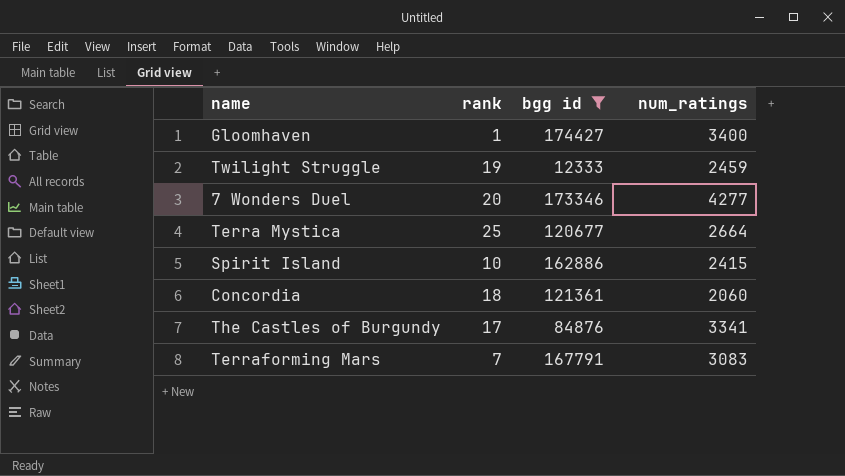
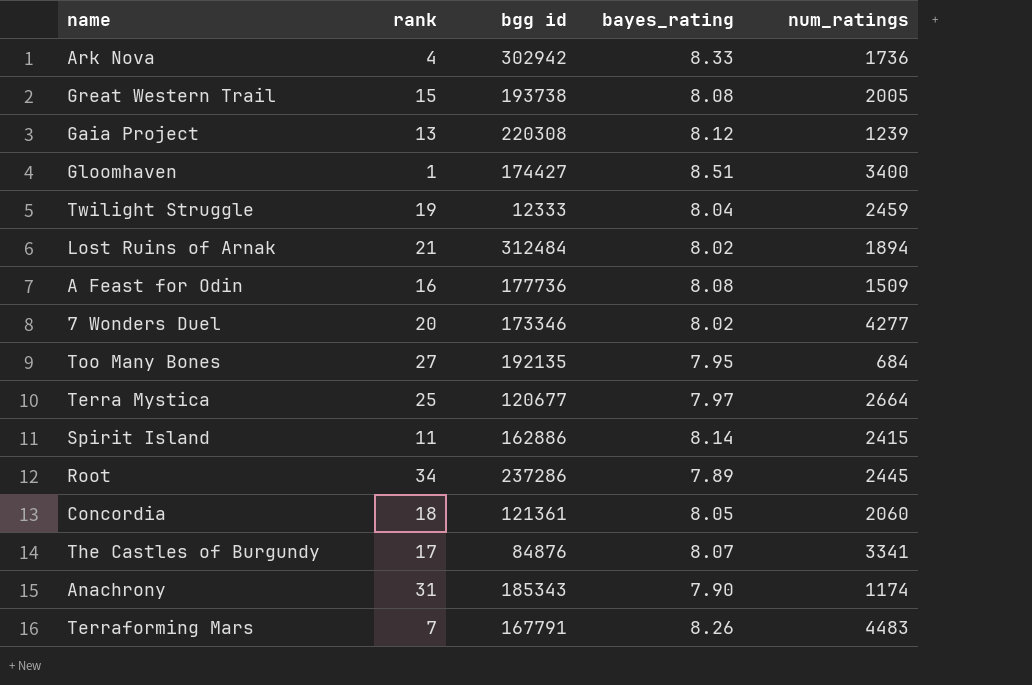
filter: bgg id <= 174427 -> none
column bayes_rating | position: none -> 4
Spirit Island | rank: 10 -> 11
Terraforming Mars | num_ratings: 3083 -> 4483

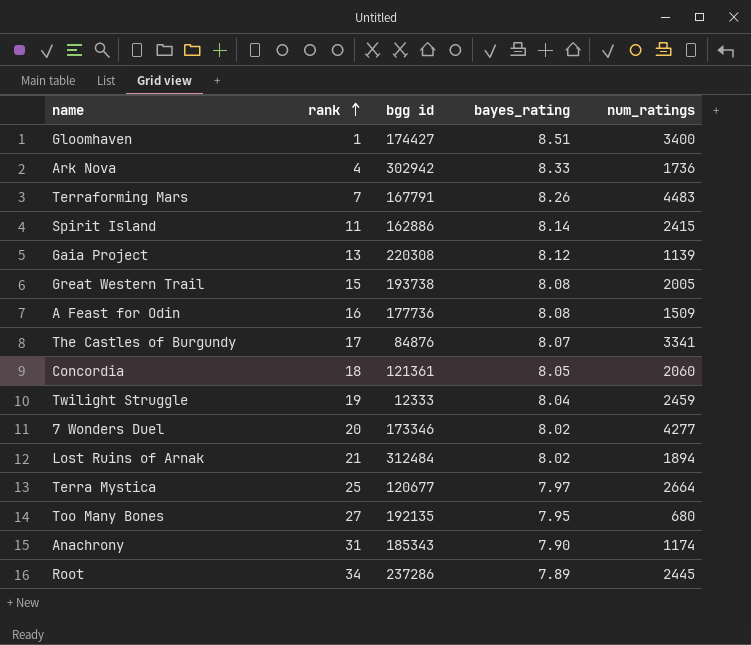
row order: none -> rank ascending
Gaia Project | num_ratings: 1239 -> 1139
Too Many Bones | num_ratings: 684 -> 680

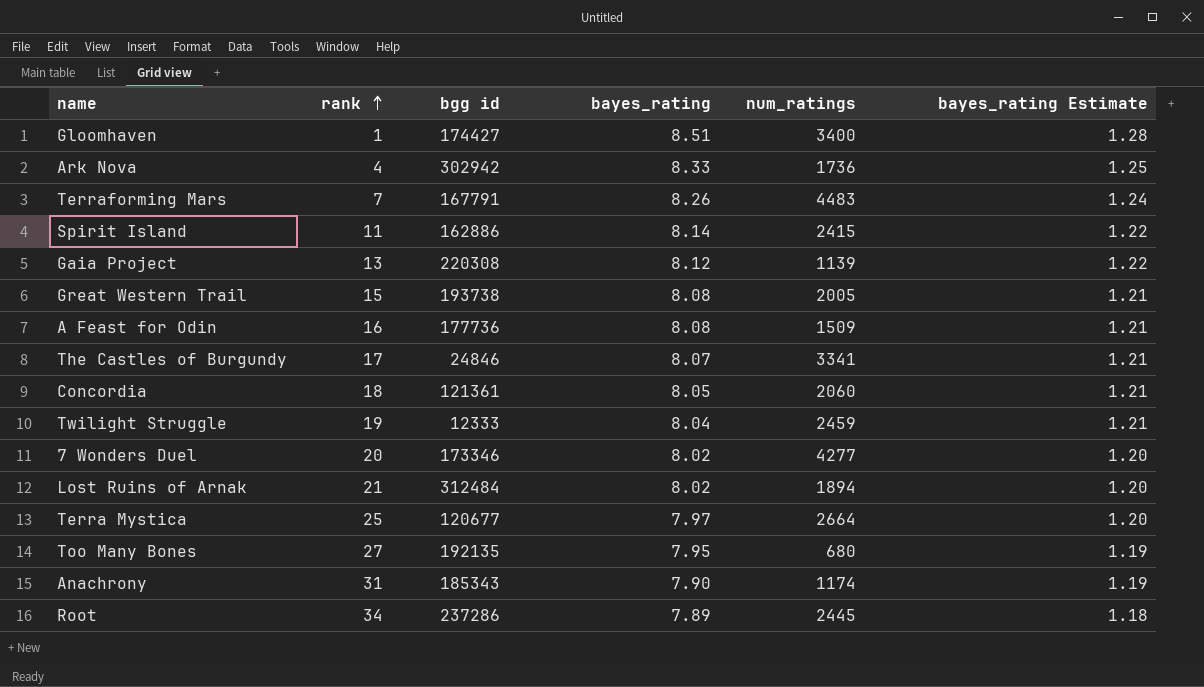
column bayes_rating Estimate | formula: none -> [bayes_rating] * 0.15
The Castles of Burgundy | bgg id: 84876 -> 24846

